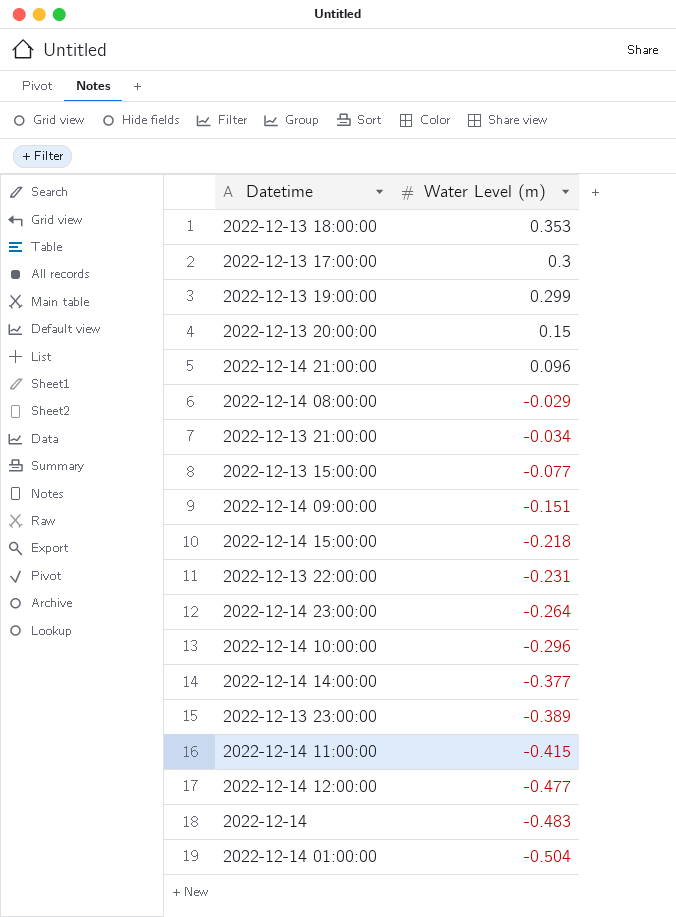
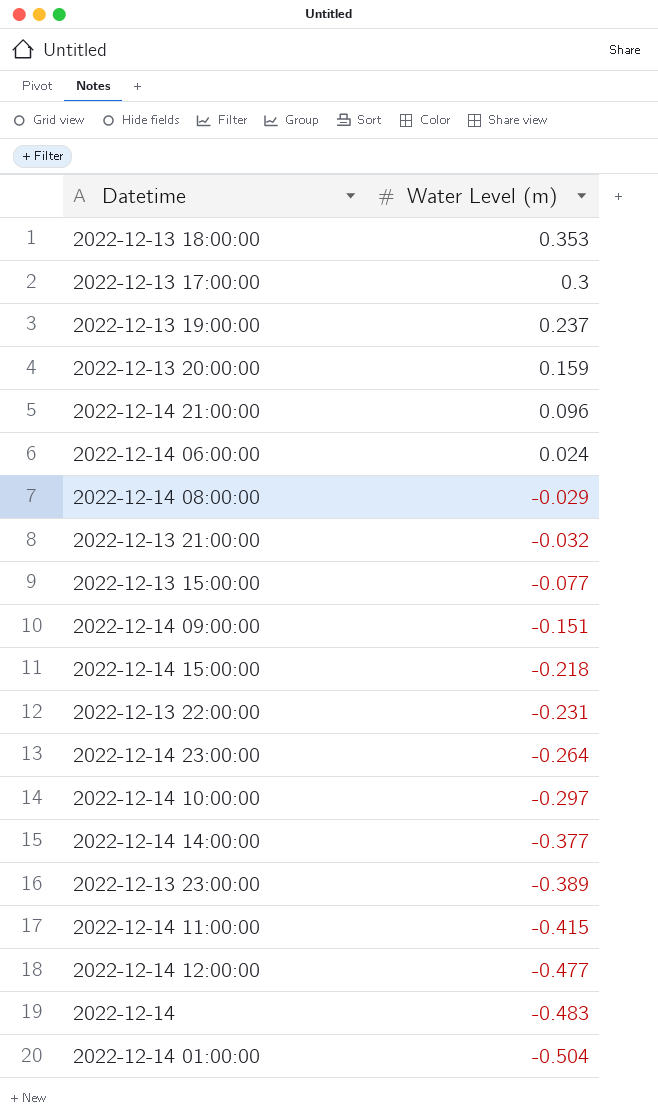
2022-12-13 19:00:00 | Water Level (m): 0.299 -> 0.237
2022-12-13 20:00:00 | Water Level (m): 0.15 -> 0.159
row 2022-12-14 06:00:00: none -> 0.024
2022-12-13 21:00:00 | Water Level (m): -0.034 -> -0.032
2022-12-14 10:00:00 | Water Level (m): -0.296 -> -0.297

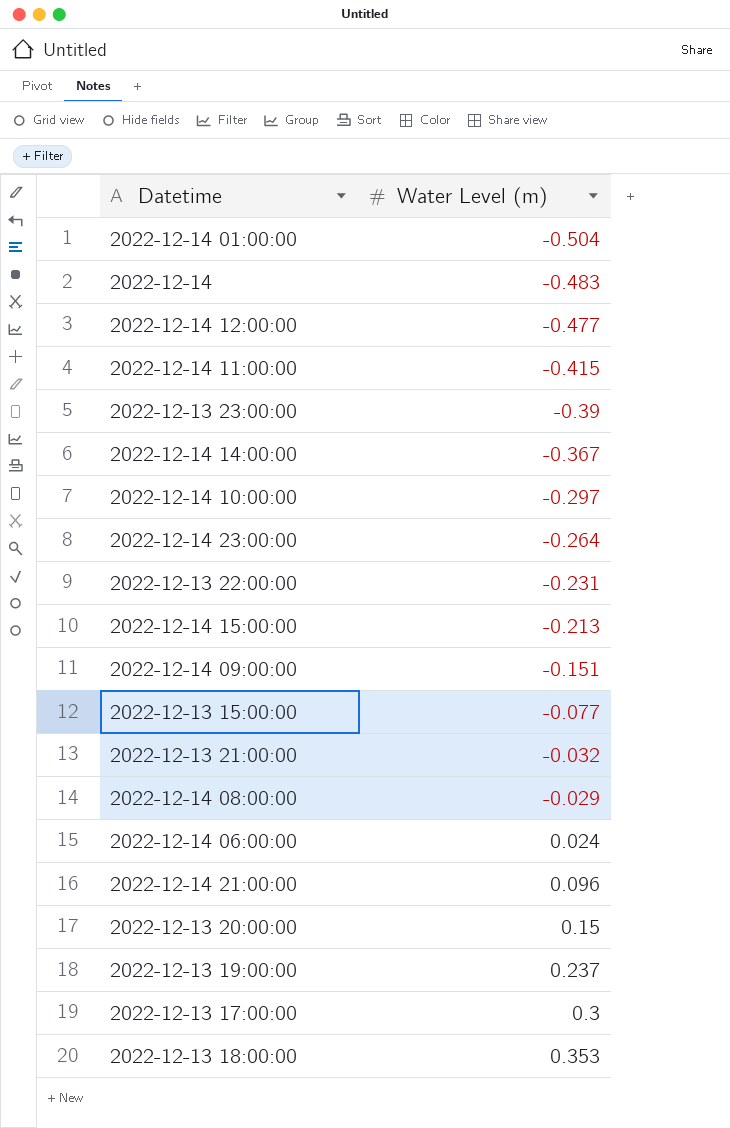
row order: Water Level (m) descending -> Water Level (m) ascending
2022-12-13 23:00:00 | Water Level (m): -0.389 -> -0.39
2022-12-14 14:00:00 | Water Level (m): -0.377 -> -0.367
2022-12-14 15:00:00 | Water Level (m): -0.218 -> -0.213
2022-12-13 20:00:00 | Water Level (m): 0.159 -> 0.15

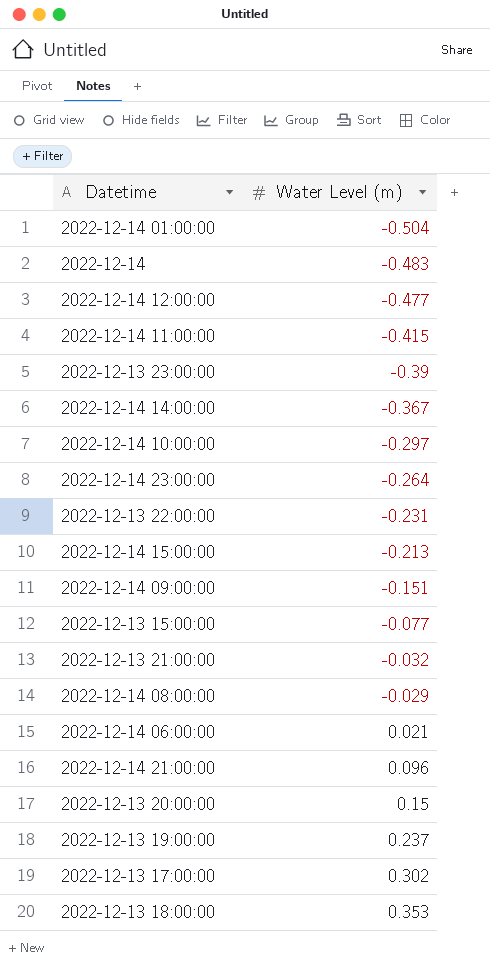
2022-12-14 06:00:00 | Water Level (m): 0.024 -> 0.021
2022-12-13 17:00:00 | Water Level (m): 0.3 -> 0.302

